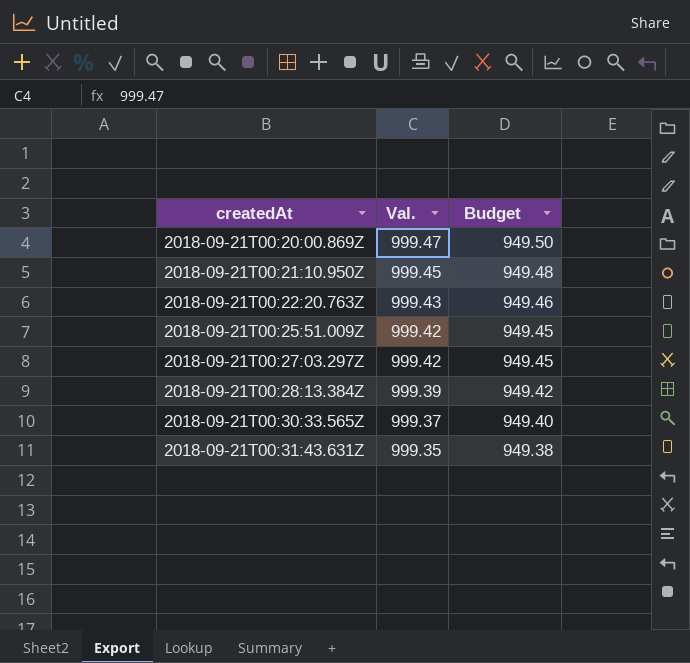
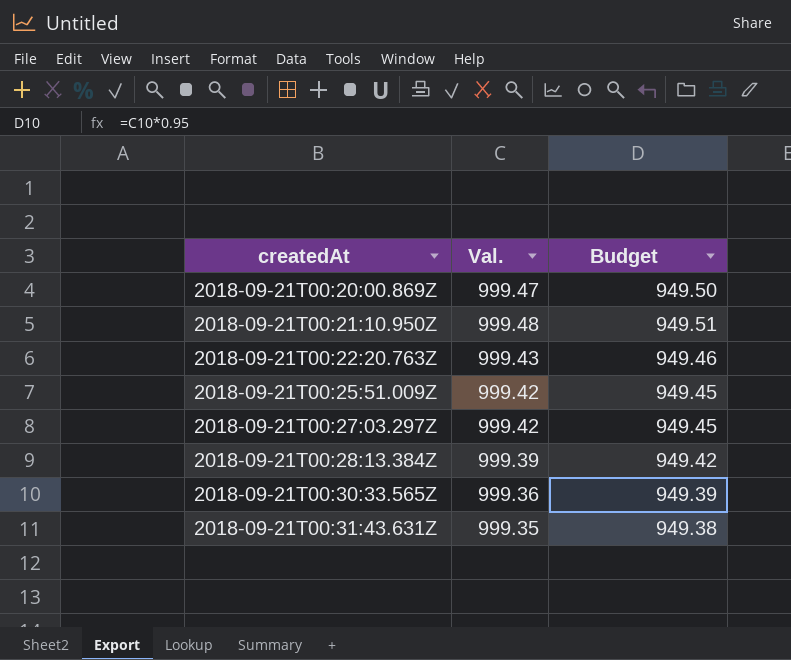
2018-09-21T00:21:10.950Z | Val.: 999.45 -> 999.48
2018-09-21T00:21:10.950Z | Budget: 949.48 -> 949.51
2018-09-21T00:30:33.565Z | Val.: 999.37 -> 999.36
2018-09-21T00:30:33.565Z | Budget: 949.40 -> 949.39

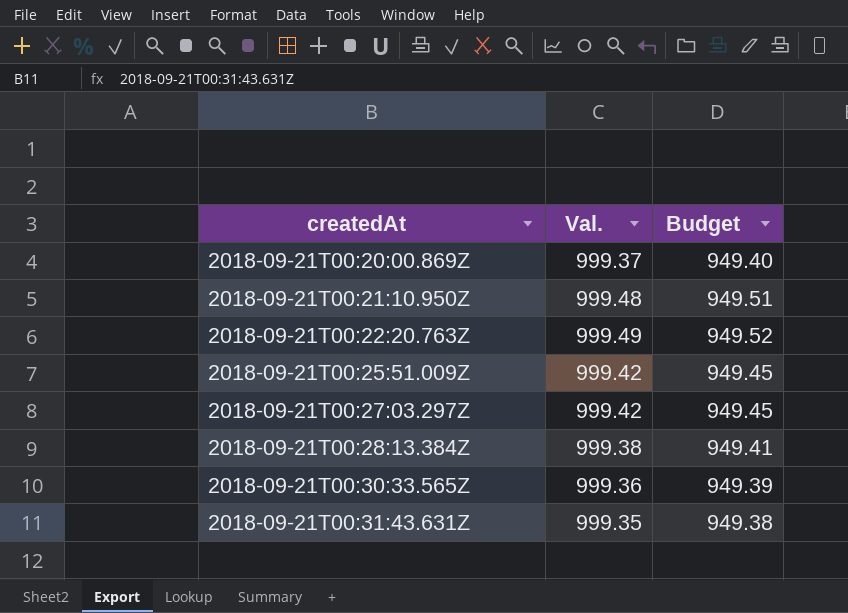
2018-09-21T00:20:00.869Z | Val.: 999.47 -> 999.37
2018-09-21T00:20:00.869Z | Budget: 949.50 -> 949.40
2018-09-21T00:22:20.763Z | Val.: 999.43 -> 999.49
2018-09-21T00:22:20.763Z | Budget: 949.46 -> 949.52
2018-09-21T00:28:13.384Z | Val.: 999.39 -> 999.38
2018-09-21T00:28:13.384Z | Budget: 949.42 -> 949.41

